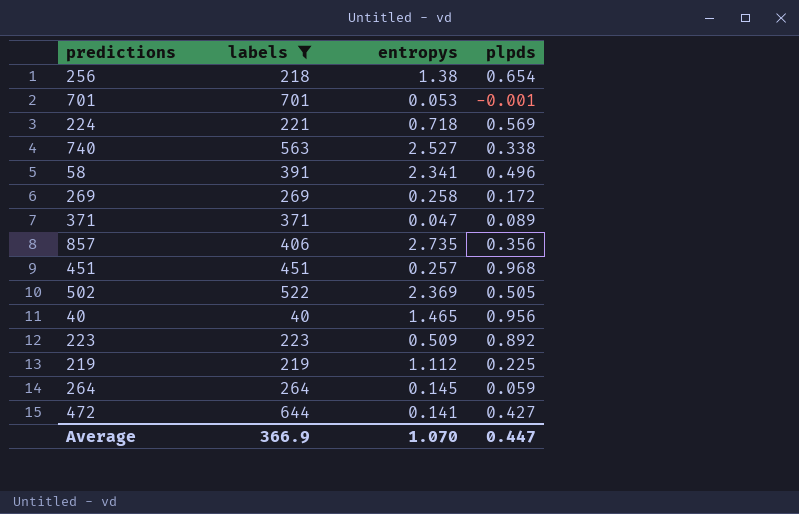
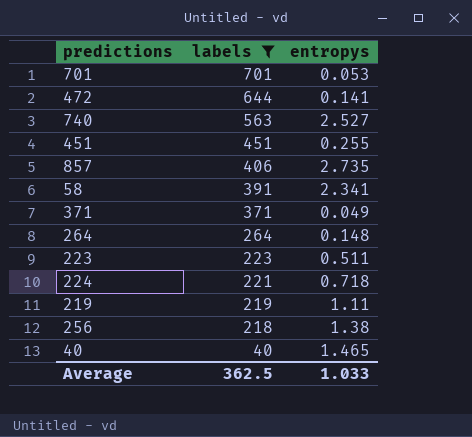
row order: none -> labels descending
column plpds | position: 4 -> none
row 269: 269 | 0.258 | 0.172 -> none
row 502: 522 | 2.369 | 0.505 -> none
451 | entropys: 0.257 -> 0.255
371 | entropys: 0.047 -> 0.049
264 | entropys: 0.145 -> 0.148
223 | entropys: 0.509 -> 0.511
219 | entropys: 1.112 -> 1.11
Average | labels: 366.9 -> 362.5
Average | entropys: 1.070 -> 1.033

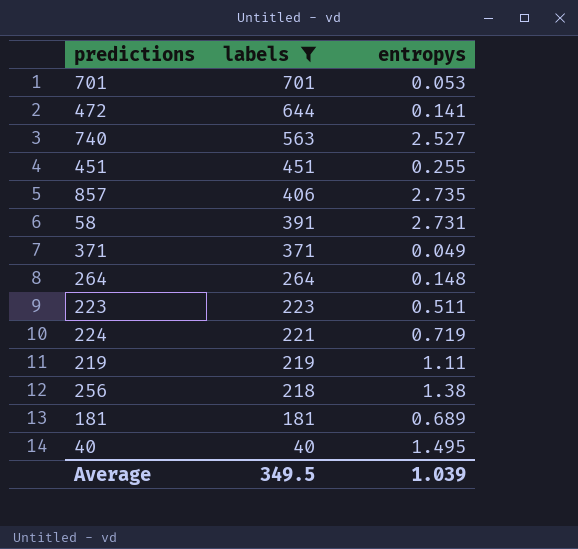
58 | entropys: 2.341 -> 2.731
224 | entropys: 0.718 -> 0.719
row 181: none -> 181 | 0.689
40 | entropys: 1.465 -> 1.495
Average | labels: 362.5 -> 349.5
Average | entropys: 1.033 -> 1.039

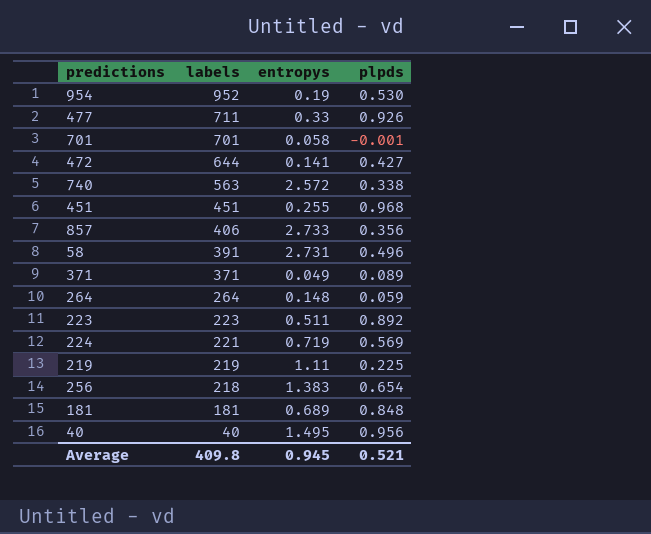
filter: labels <= 701 -> none
column plpds | position: none -> 4
701 | entropys: 0.053 -> 0.058
740 | entropys: 2.527 -> 2.572
857 | entropys: 2.735 -> 2.733
256 | entropys: 1.38 -> 1.383
Average | labels: 349.5 -> 409.8
Average | entropys: 1.039 -> 0.945

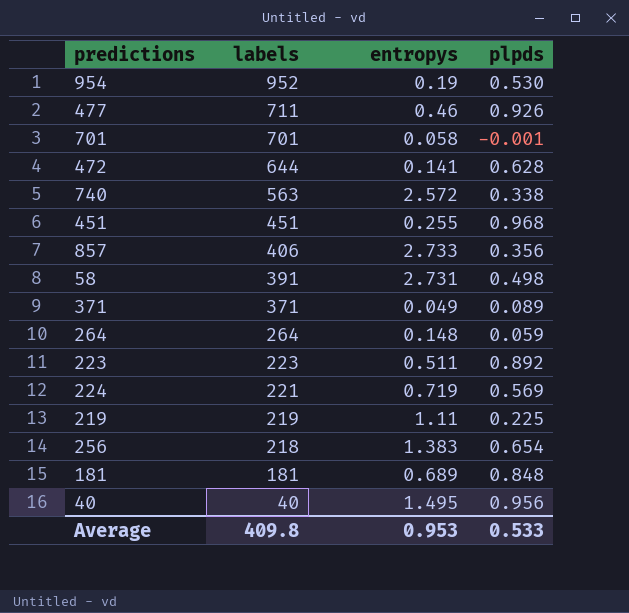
477 | entropys: 0.33 -> 0.46
472 | plpds: 0.427 -> 0.628
58 | plpds: 0.496 -> 0.498
Average | entropys: 0.945 -> 0.953
Average | plpds: 0.521 -> 0.533

